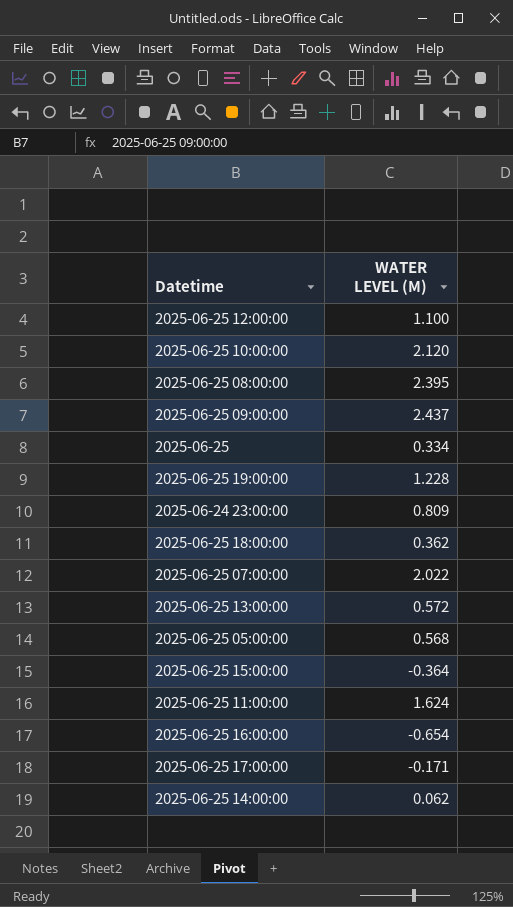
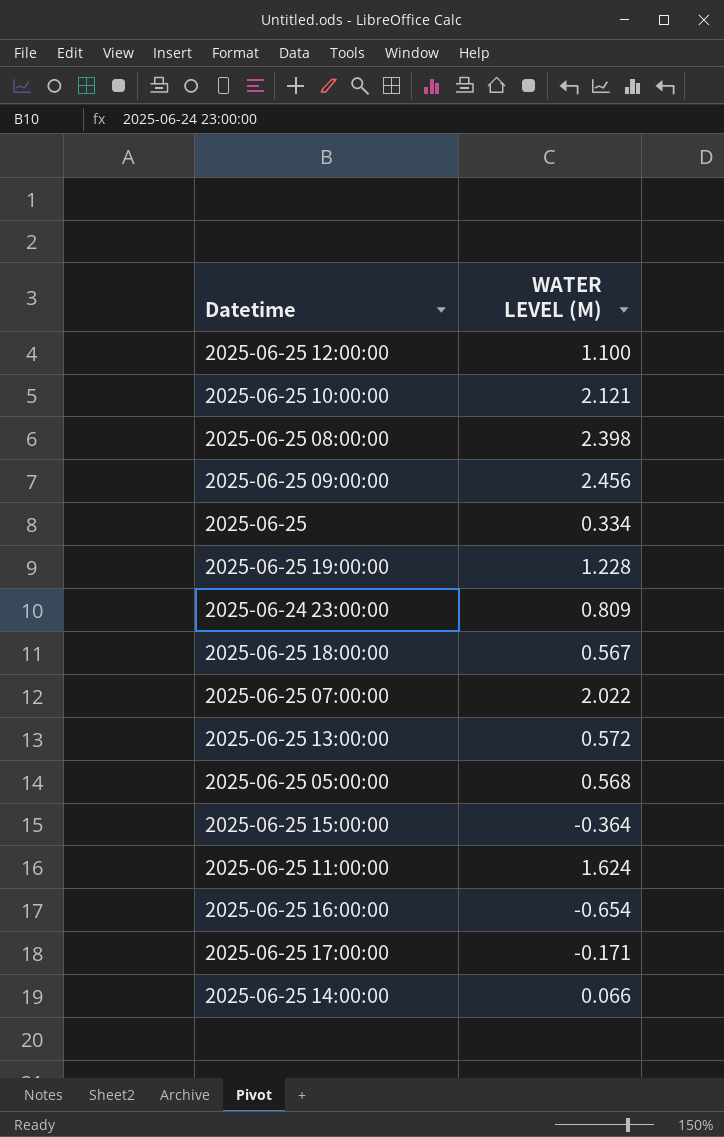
2025-06-25 10:00:00 | WATER LEVEL (M): 2.120 -> 2.121
2025-06-25 08:00:00 | WATER LEVEL (M): 2.395 -> 2.398
2025-06-25 09:00:00 | WATER LEVEL (M): 2.437 -> 2.456
2025-06-25 18:00:00 | WATER LEVEL (M): 0.362 -> 0.567
2025-06-25 14:00:00 | WATER LEVEL (M): 0.062 -> 0.066

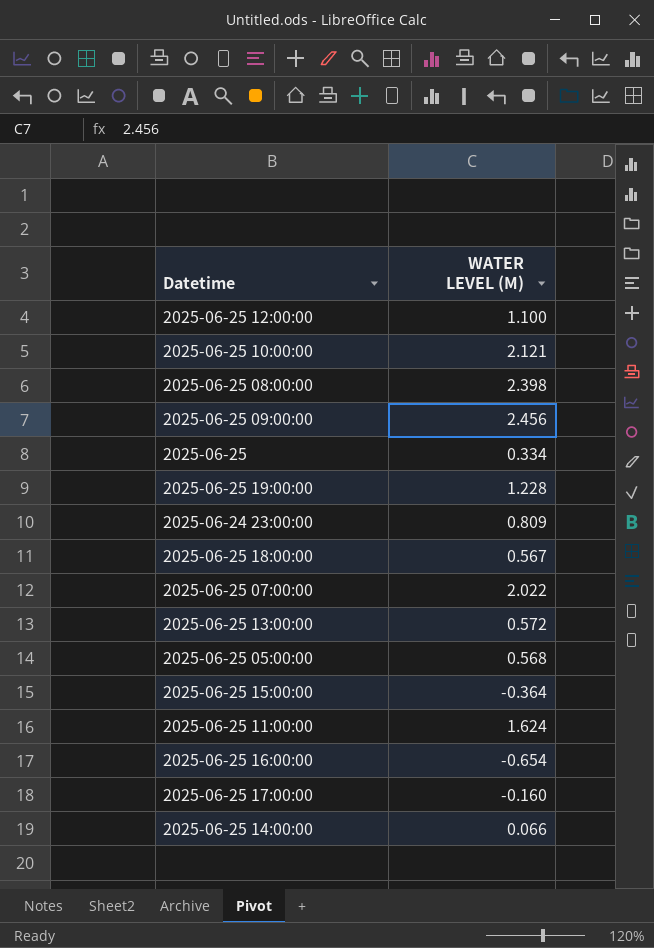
2025-06-25 17:00:00 | WATER LEVEL (M): -0.171 -> -0.160

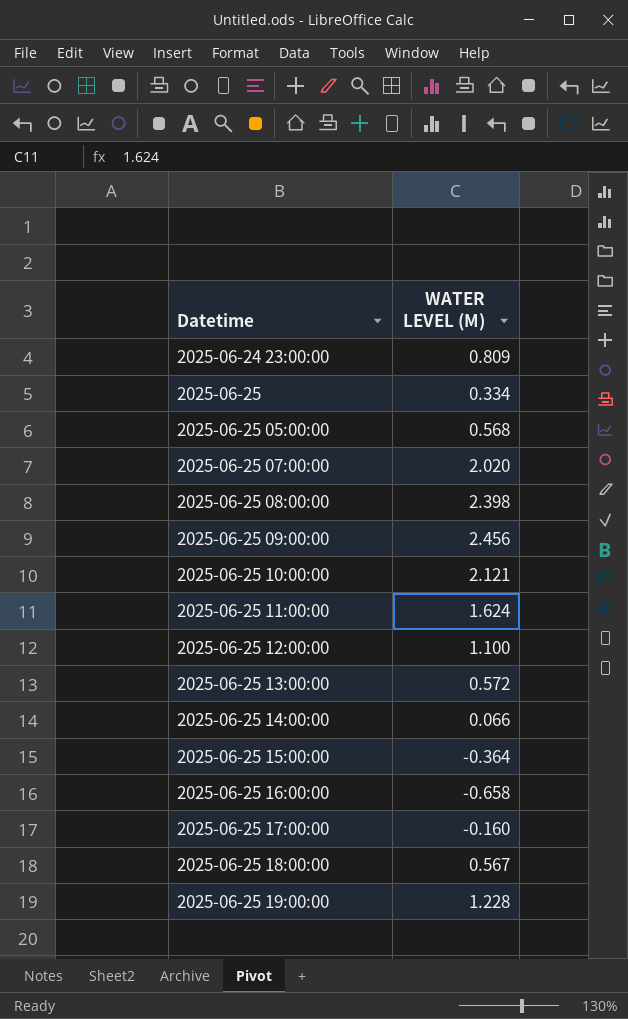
row order: none -> Datetime ascending
2025-06-25 07:00:00 | WATER LEVEL (M): 2.022 -> 2.020
2025-06-25 16:00:00 | WATER LEVEL (M): -0.654 -> -0.658

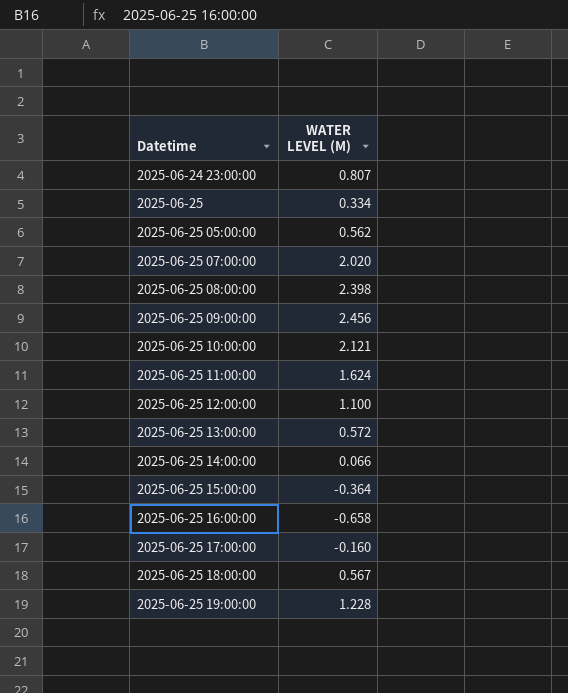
2025-06-24 23:00:00 | WATER LEVEL (M): 0.809 -> 0.807
2025-06-25 05:00:00 | WATER LEVEL (M): 0.568 -> 0.562

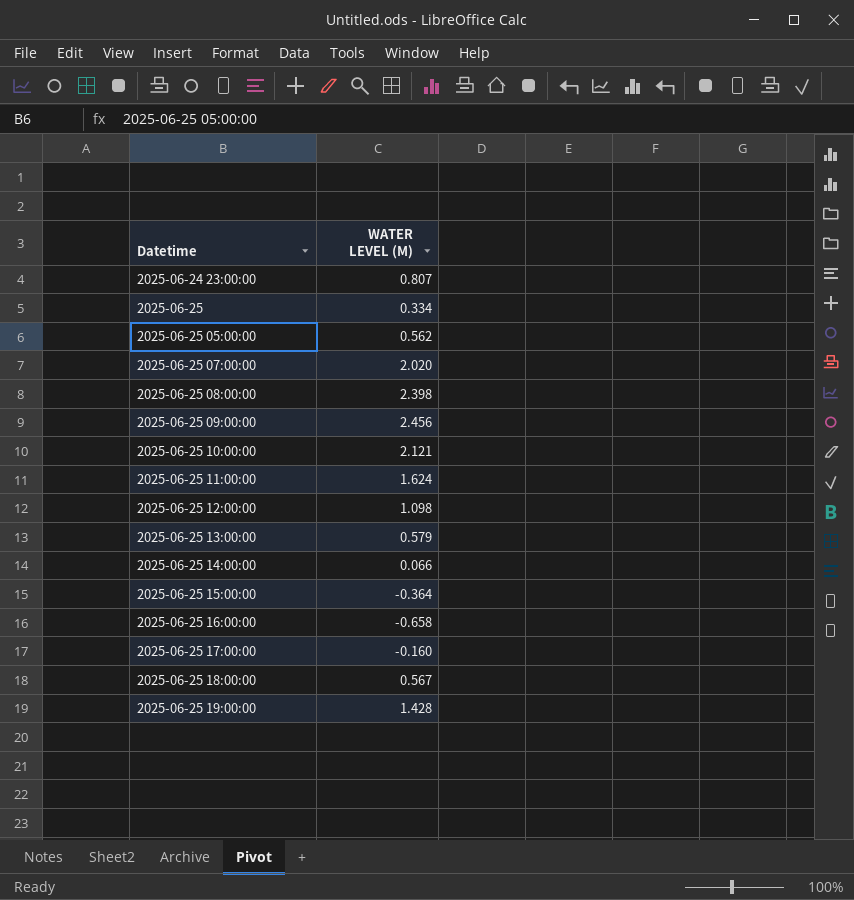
2025-06-25 12:00:00 | WATER LEVEL (M): 1.100 -> 1.098
2025-06-25 13:00:00 | WATER LEVEL (M): 0.572 -> 0.579
2025-06-25 19:00:00 | WATER LEVEL (M): 1.228 -> 1.428

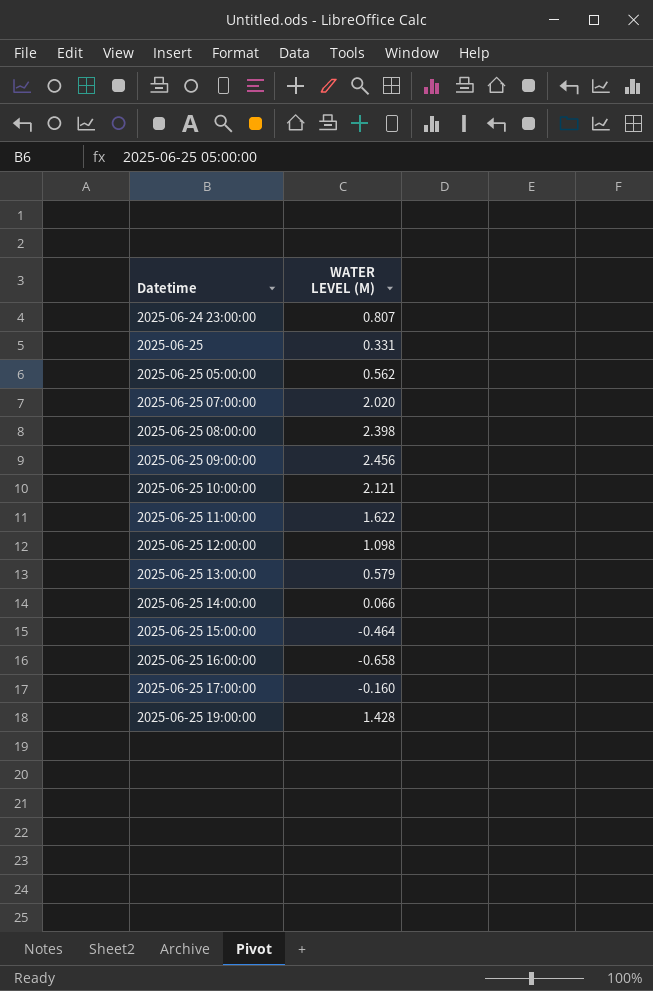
row 2025-06-25 18:00:00: 0.567 -> none
2025-06-25 | WATER LEVEL (M): 0.334 -> 0.331
2025-06-25 11:00:00 | WATER LEVEL (M): 1.624 -> 1.622
2025-06-25 15:00:00 | WATER LEVEL (M): -0.364 -> -0.464

